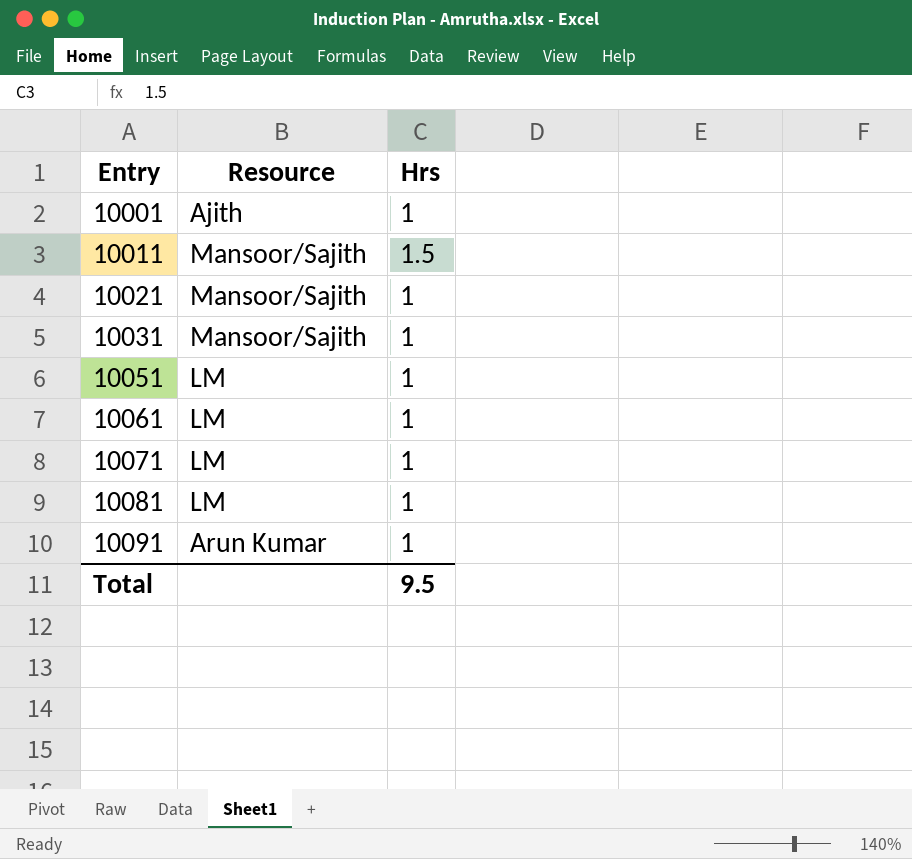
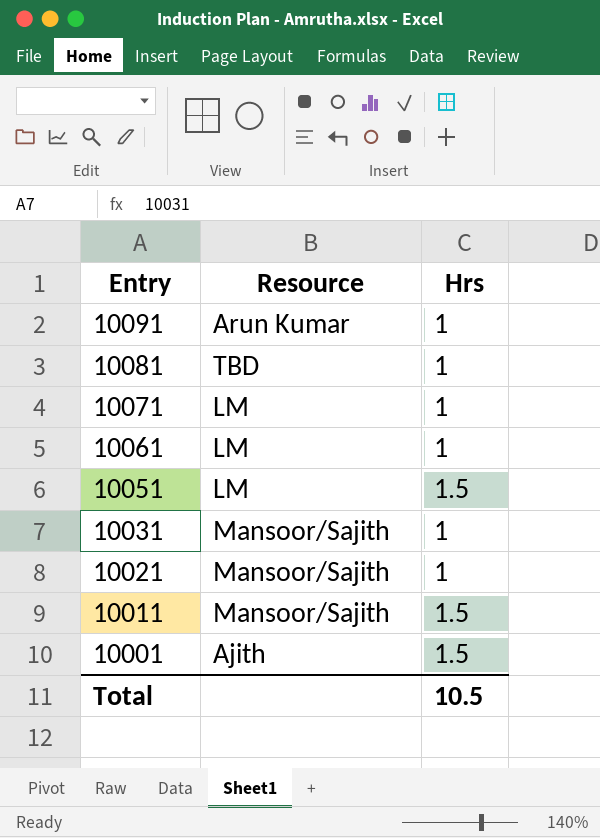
row order: Entry ascending -> Entry descending
10081 | Resource: LM -> TBD
10051 | Hrs: 1 -> 1.5
10001 | Hrs: 1 -> 1.5
Total | Hrs: 9.5 -> 10.5

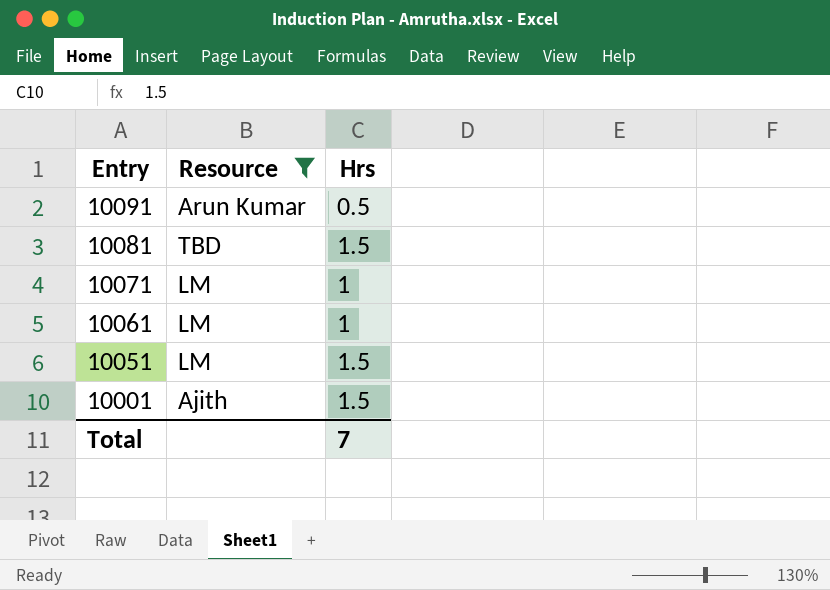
filter: none -> Resource != Mansoor/Sajith
10091 | Hrs: 1 -> 0.5
10081 | Hrs: 1 -> 1.5
Total | Hrs: 10.5 -> 7

